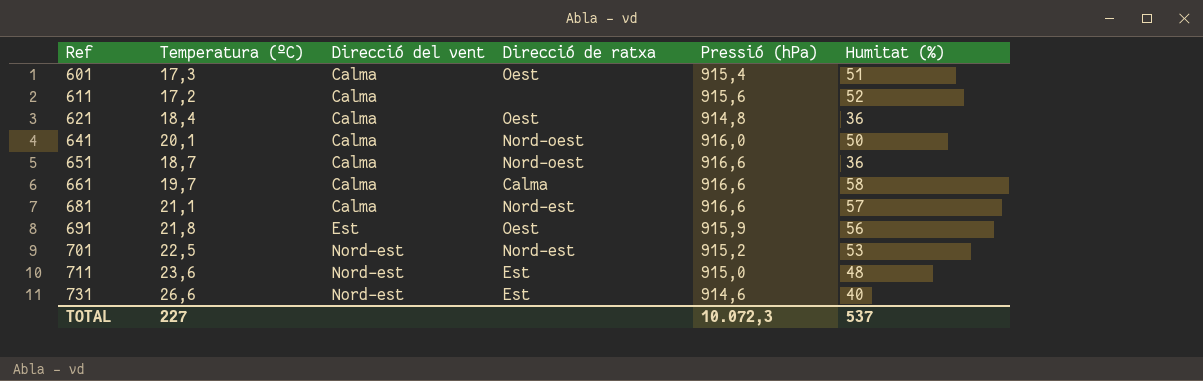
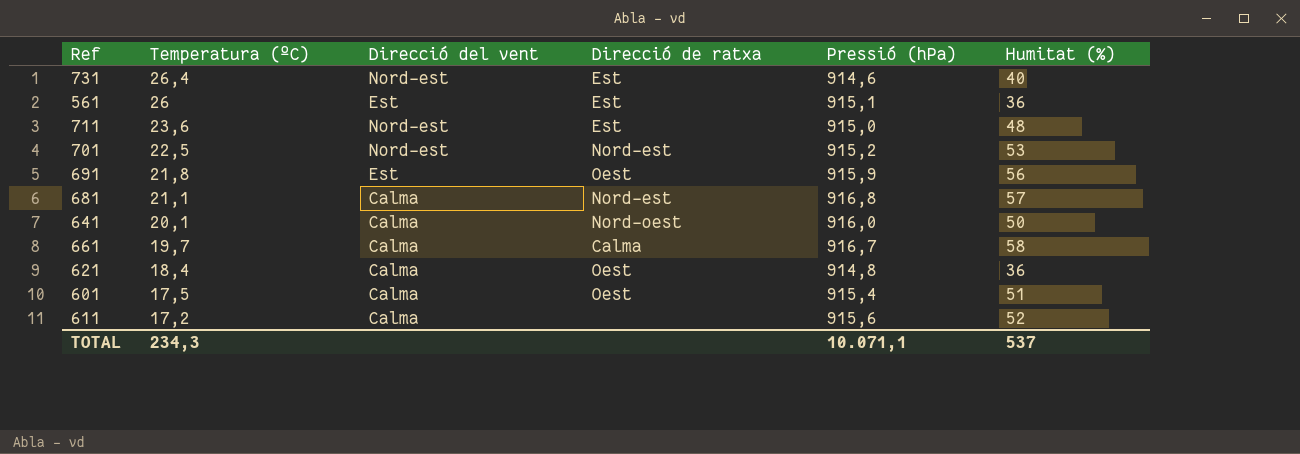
row order: Ref ascending -> Temperatura (ºC) descending
row 651: 18,7 | Calma | Nord-oest | 916,6 | 36 -> none
731 | Temperatura (ºC): 26,6 -> 26,4
row 561: none -> 26 | Est | Est | 915,1 | 36
681 | Pressió (hPa): 916,6 -> 916,8
661 | Pressió (hPa): 916,6 -> 916,7
601 | Temperatura (ºC): 17,3 -> 17,5
TOTAL | Temperatura (ºC): 227 -> 234,3
TOTAL | Pressió (hPa): 10.072,3 -> 10.071,1

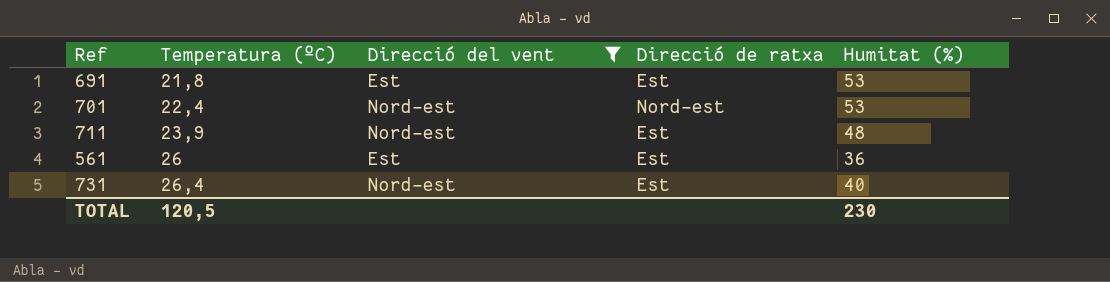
filter: none -> Direcció del vent != Calma
row order: Temperatura (ºC) descending -> Temperatura (ºC) ascending
column Pressió (hPa) | position: 5 -> none
691 | Direcció de ratxa: Oest -> Est
691 | Humitat (%): 56 -> 53
701 | Temperatura (ºC): 22,5 -> 22,4
711 | Temperatura (ºC): 23,6 -> 23,9
TOTAL | Temperatura (ºC): 234,3 -> 120,5
TOTAL | Humitat (%): 537 -> 230

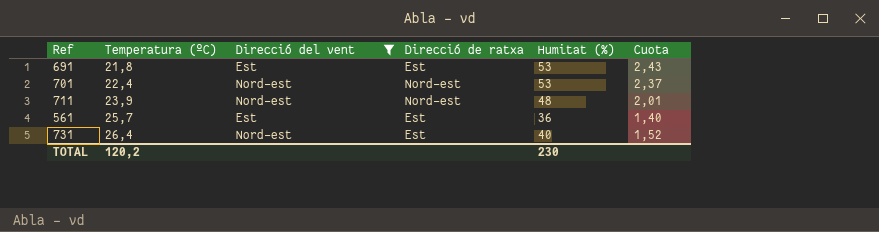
column Cuota | formula: none -> [Humitat (%)] / [Temperatura (ºC)]
711 | Direcció de ratxa: Est -> Nord-est
561 | Temperatura (ºC): 26 -> 25,7
TOTAL | Temperatura (ºC): 120,5 -> 120,2

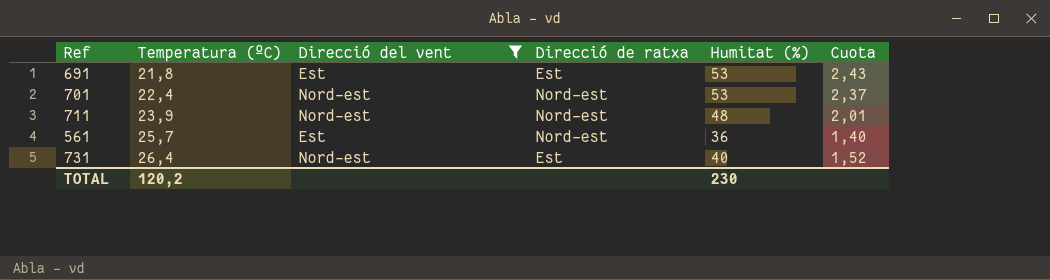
561 | Direcció de ratxa: Est -> Nord-est

